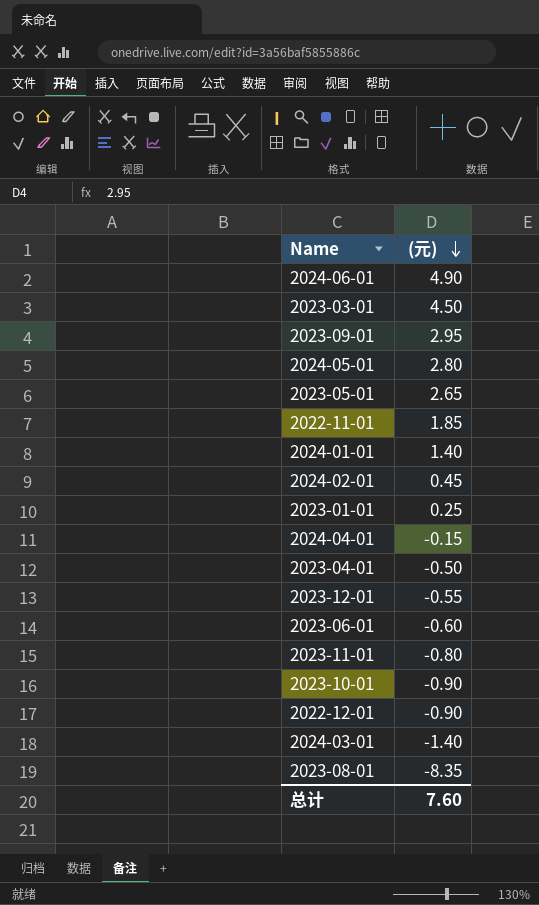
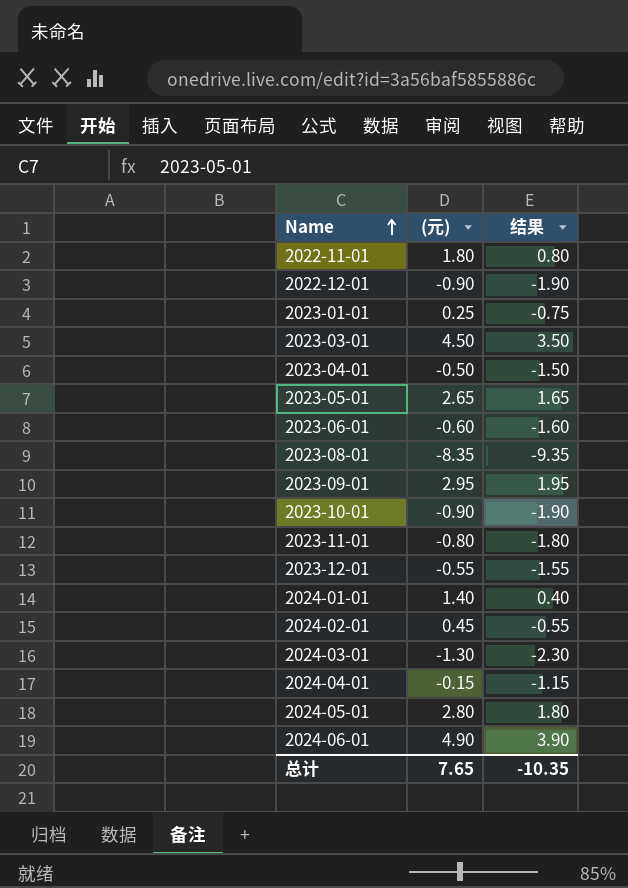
row order: (元) descending -> Name ascending
column 结果 | formula: none -> [(元)] - 1
2022-11-01 | (元): 1.85 -> 1.80
2024-03-01 | (元): -1.40 -> -1.30
总计 | (元): 7.60 -> 7.65

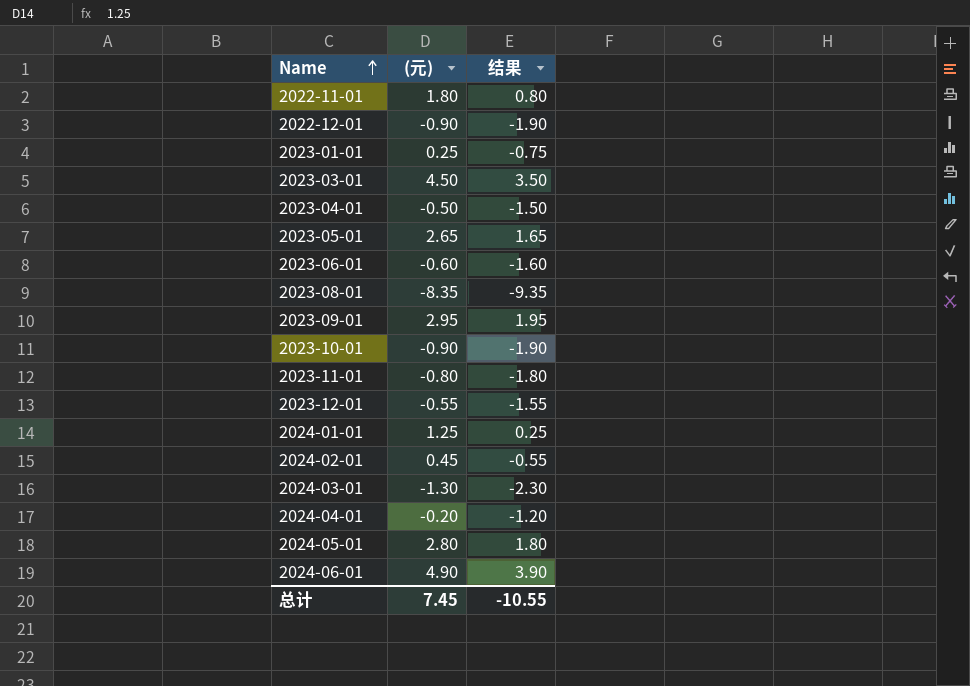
2024-01-01 | (元): 1.40 -> 1.25
2024-01-01 | 结果: 0.40 -> 0.25
2024-04-01 | (元): -0.15 -> -0.20
2024-04-01 | 结果: -1.15 -> -1.20
总计 | (元): 7.65 -> 7.45
总计 | 结果: -10.35 -> -10.55

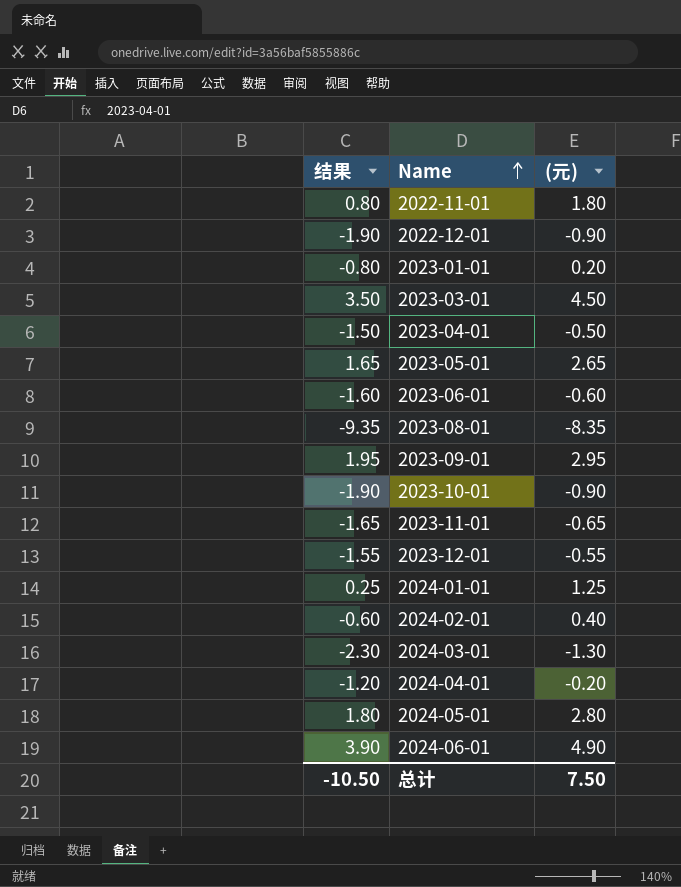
column 结果 | position: 3 -> 1
2023-01-01 | 结果: -0.75 -> -0.80
2023-01-01 | (元): 0.25 -> 0.20
2023-11-01 | 结果: -1.80 -> -1.65
2023-11-01 | (元): -0.80 -> -0.65
2024-02-01 | 结果: -0.55 -> -0.60
2024-02-01 | (元): 0.45 -> 0.40
总计 | 结果: -10.55 -> -10.50
总计 | (元): 7.45 -> 7.50

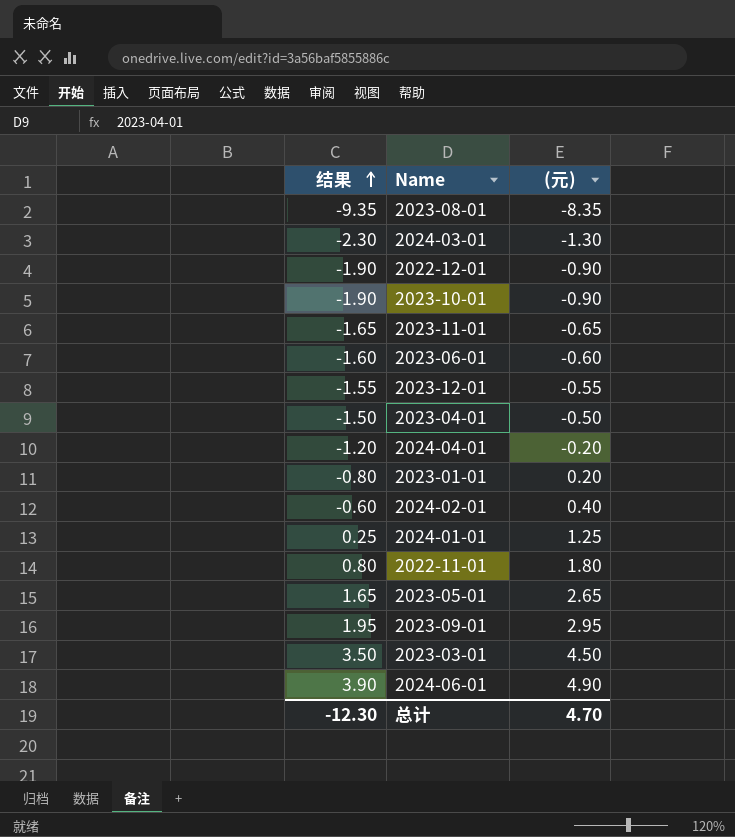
row order: Name ascending -> 结果 ascending
row 2024-05-01: 1.80 | 2.80 -> none
总计 | 结果: -10.50 -> -12.30
总计 | (元): 7.50 -> 4.70

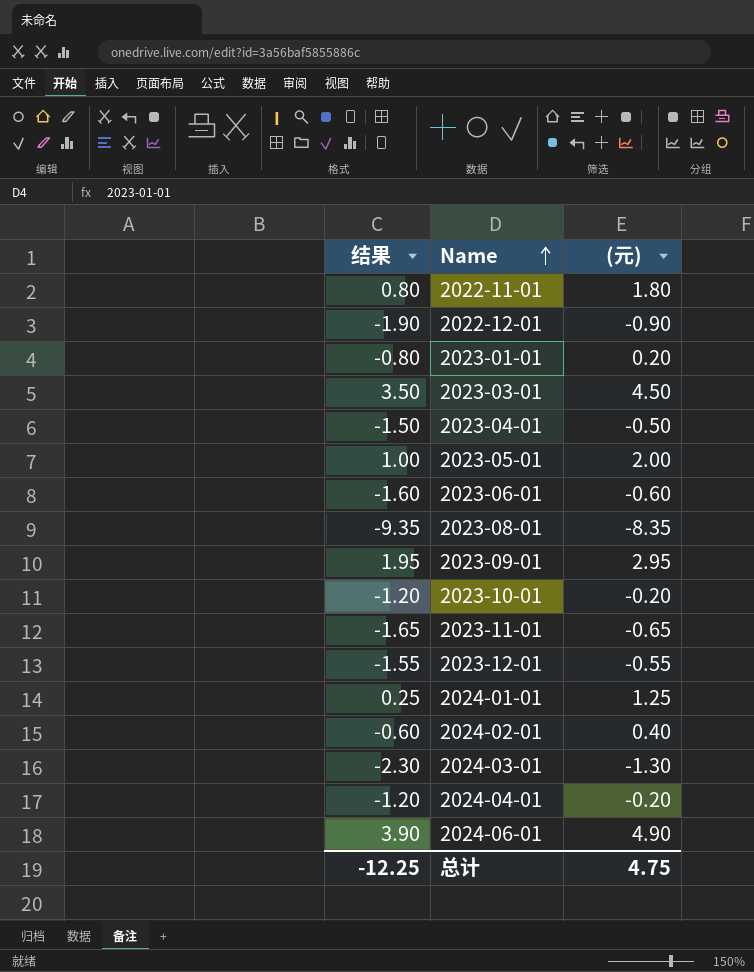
row order: 结果 ascending -> Name ascending
2023-05-01 | 结果: 1.65 -> 1.00
2023-05-01 | (元): 2.65 -> 2.00
2023-10-01 | 结果: -1.90 -> -1.20
2023-10-01 | (元): -0.90 -> -0.20
总计 | 结果: -12.30 -> -12.25
总计 | (元): 4.70 -> 4.75

